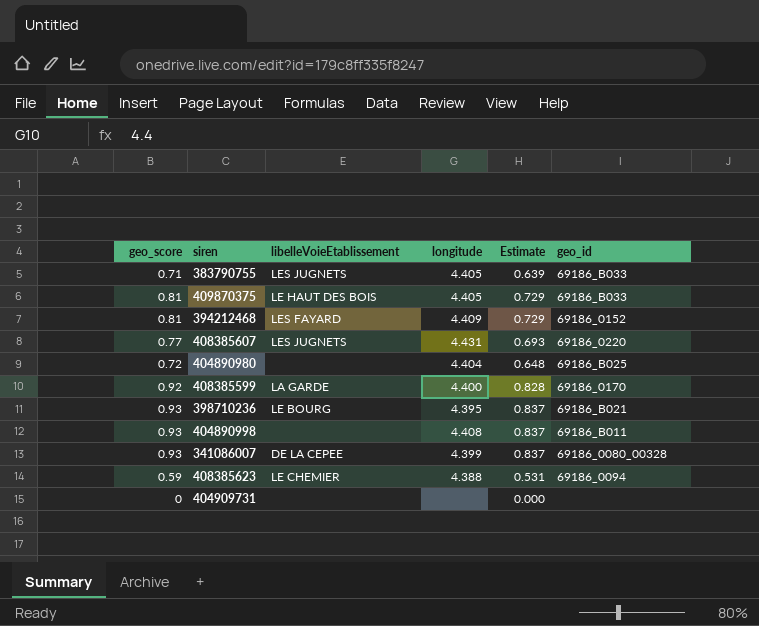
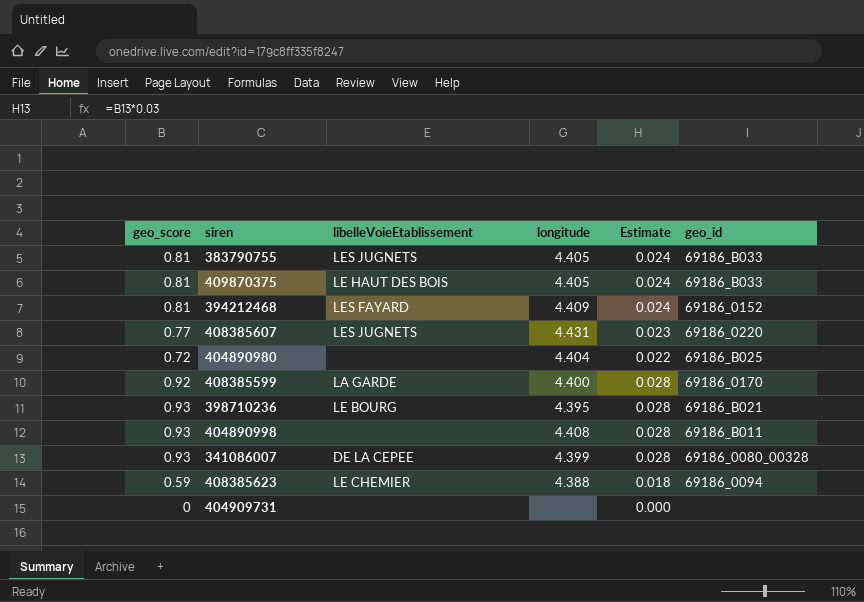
column Estimate | formula: [geo_score] * 0.9 -> [geo_score] * 0.03
383790755 | geo_score: 0.71 -> 0.81

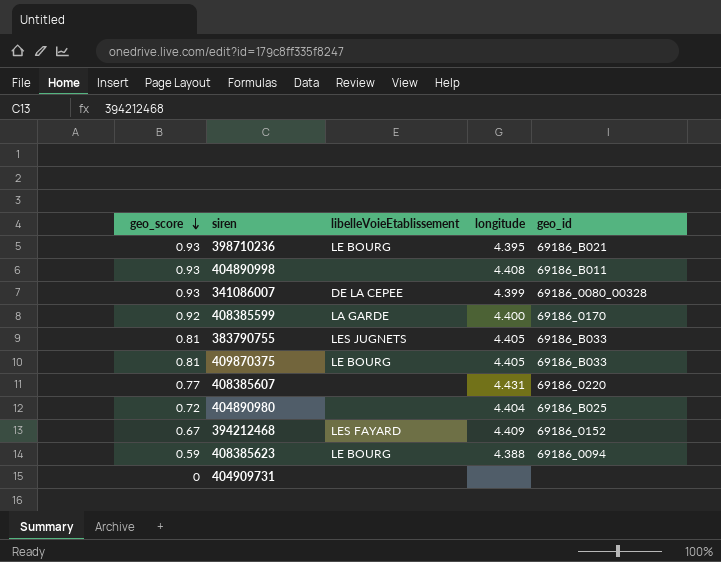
row order: none -> geo_score descending
column Estimate | formula: [geo_score] * 0.03 -> none
409870375 | libelleVoieEtablissement: LE HAUT DES BOIS -> LE BOURG
408385607 | libelleVoieEtablissement: LES JUGNETS -> none
394212468 | geo_score: 0.81 -> 0.67
408385623 | libelleVoieEtablissement: LE CHEMIER -> LE BOURG

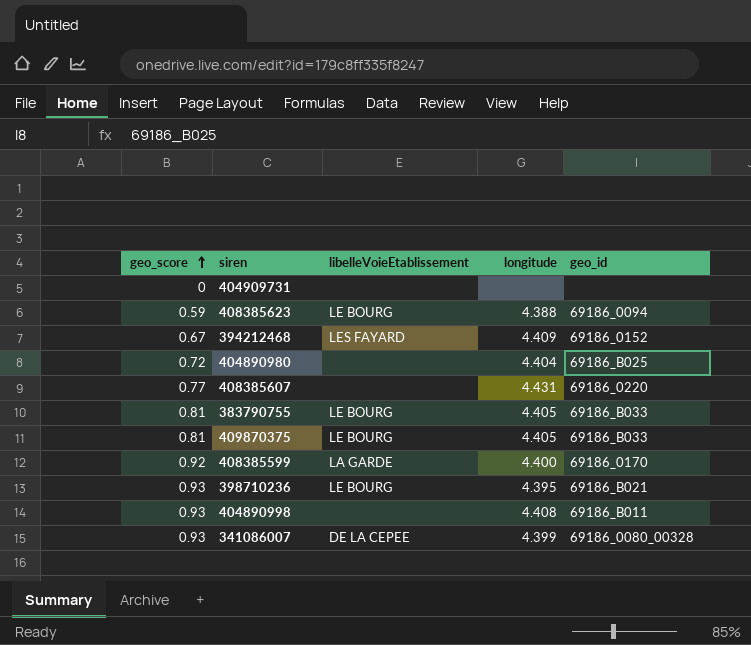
row order: geo_score descending -> geo_score ascending
383790755 | libelleVoieEtablissement: LES JUGNETS -> LE BOURG

